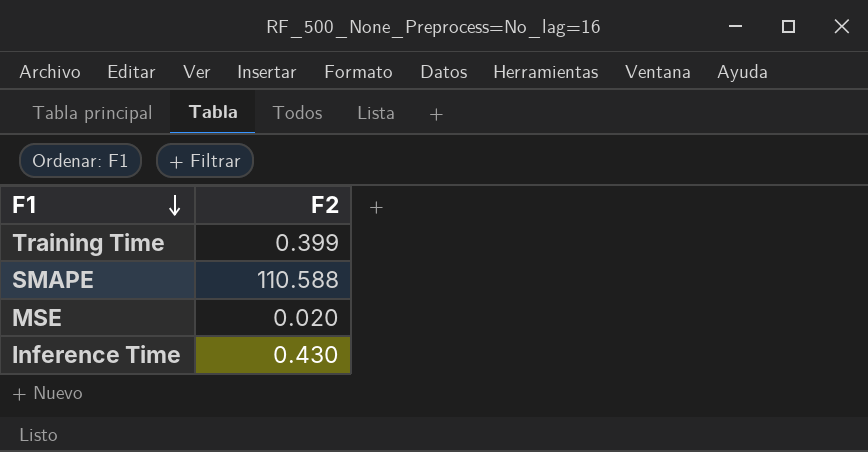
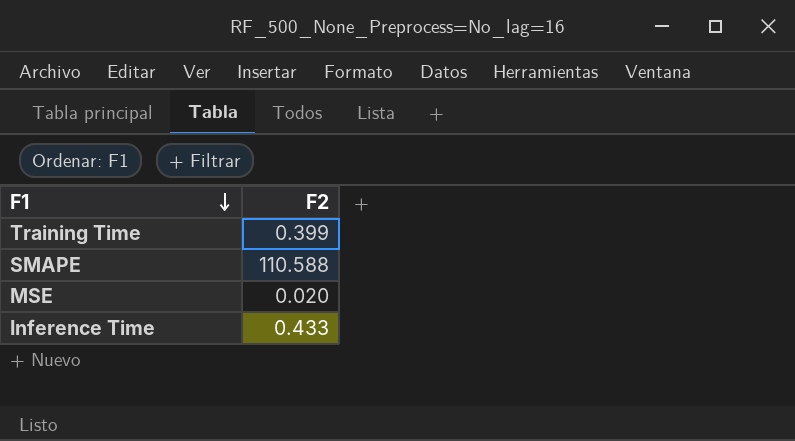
Inference Time | F2: 0.430 -> 0.433

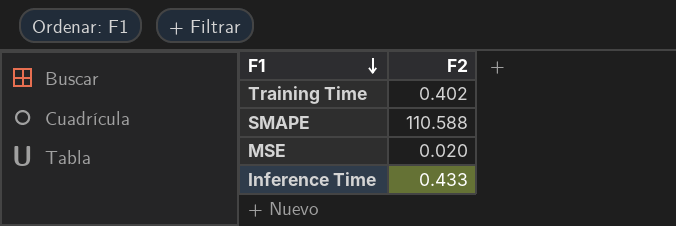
Training Time | F2: 0.399 -> 0.402

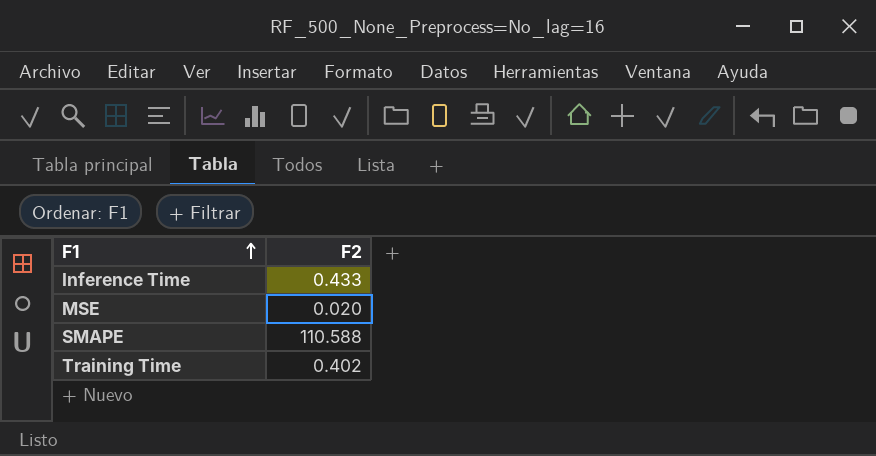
row order: F1 descending -> F1 ascending

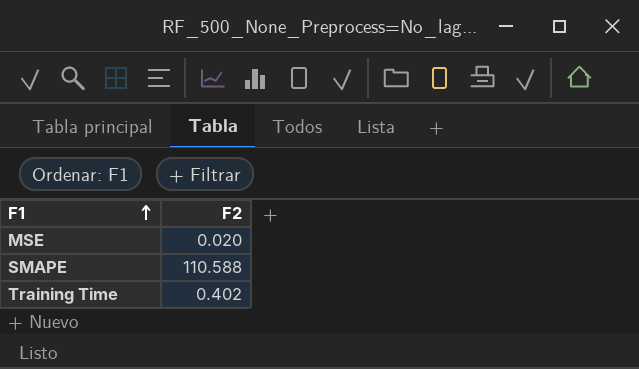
row Inference Time: 0.433 -> none

